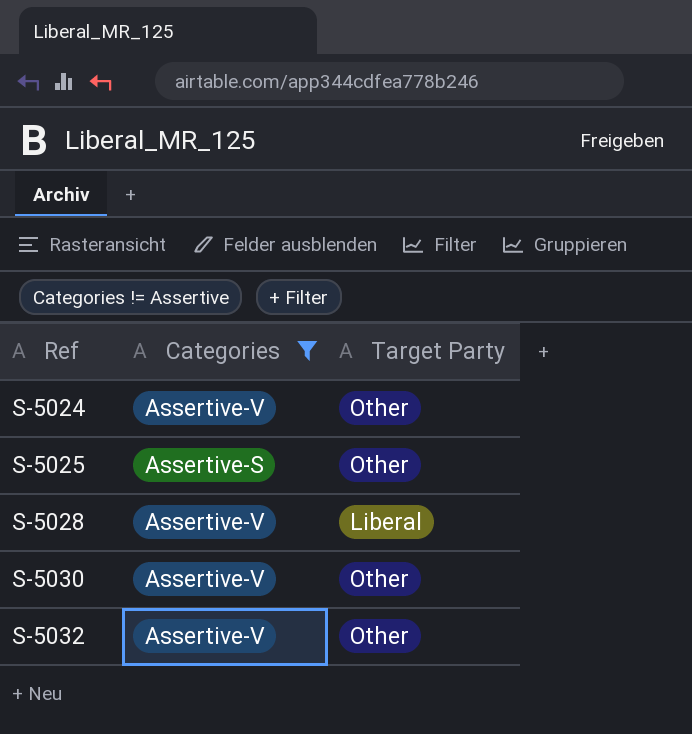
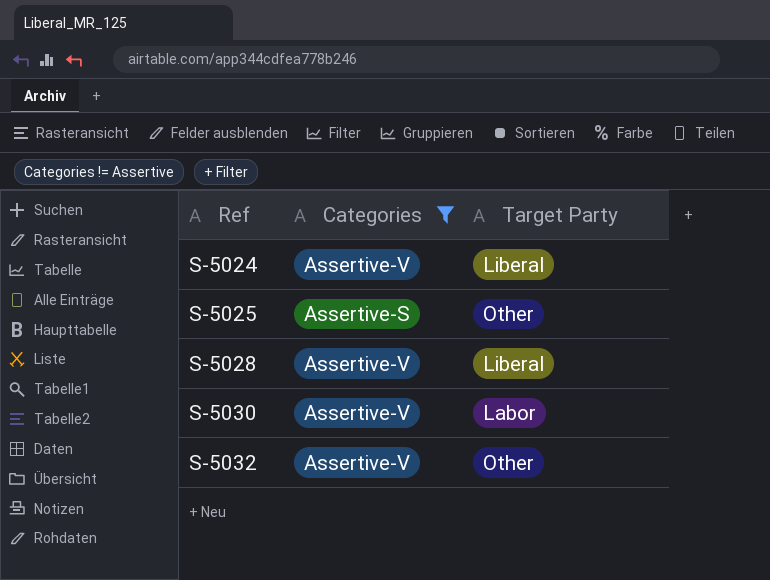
S-5024 | Target Party: Other -> Liberal
S-5030 | Target Party: Other -> Labor

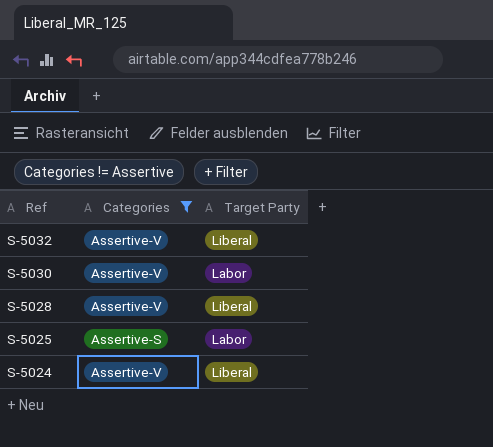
row order: Ref ascending -> Ref descending
S-5032 | Target Party: Other -> Liberal
S-5025 | Target Party: Other -> Labor

